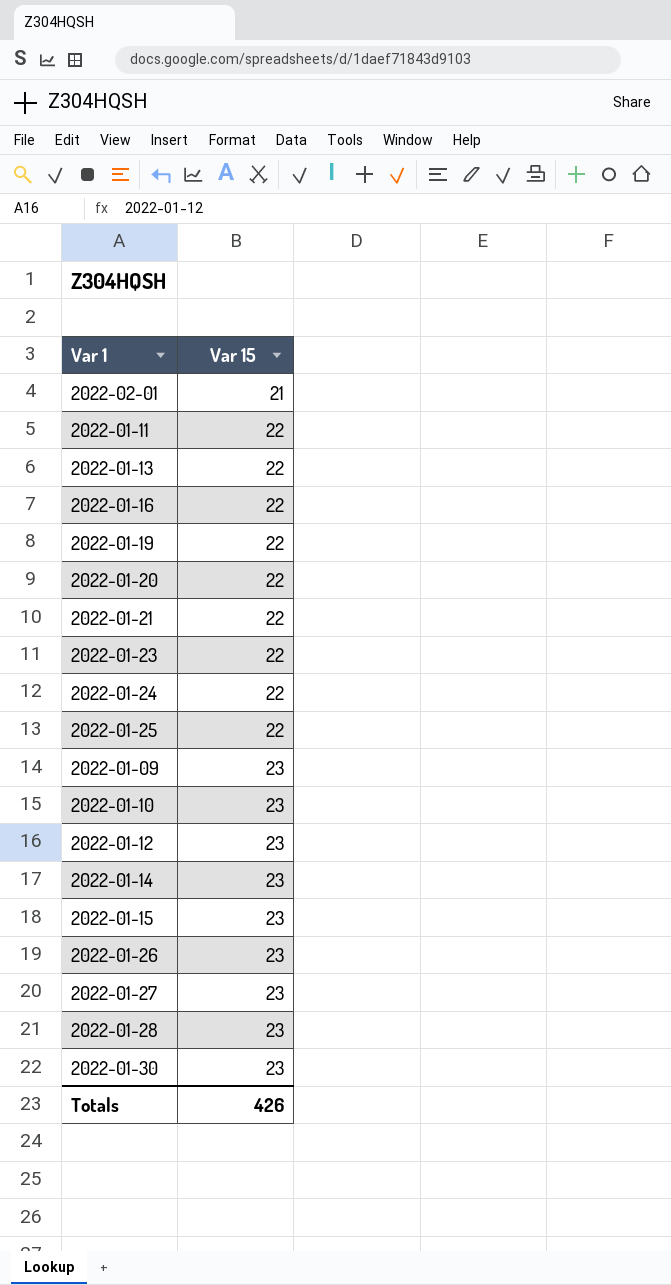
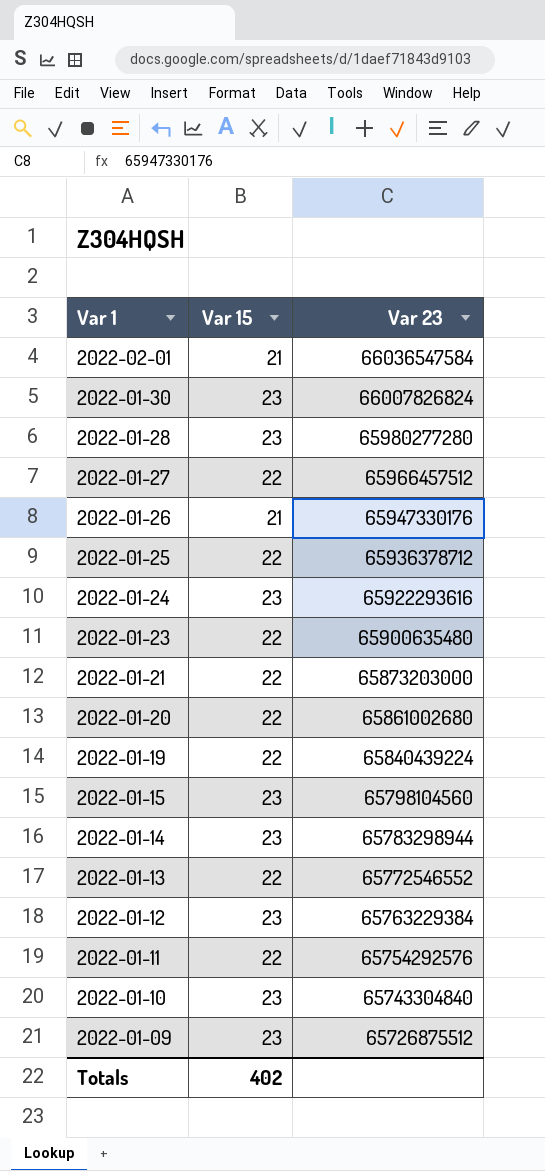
row order: Var 15 ascending -> Var 1 descending
column Var 23 | position: none -> 3
row 2022-01-16: 22 -> none
2022-01-27 | Var 15: 23 -> 22
2022-01-26 | Var 15: 23 -> 21
2022-01-24 | Var 15: 22 -> 23
Totals | Var 15: 426 -> 402

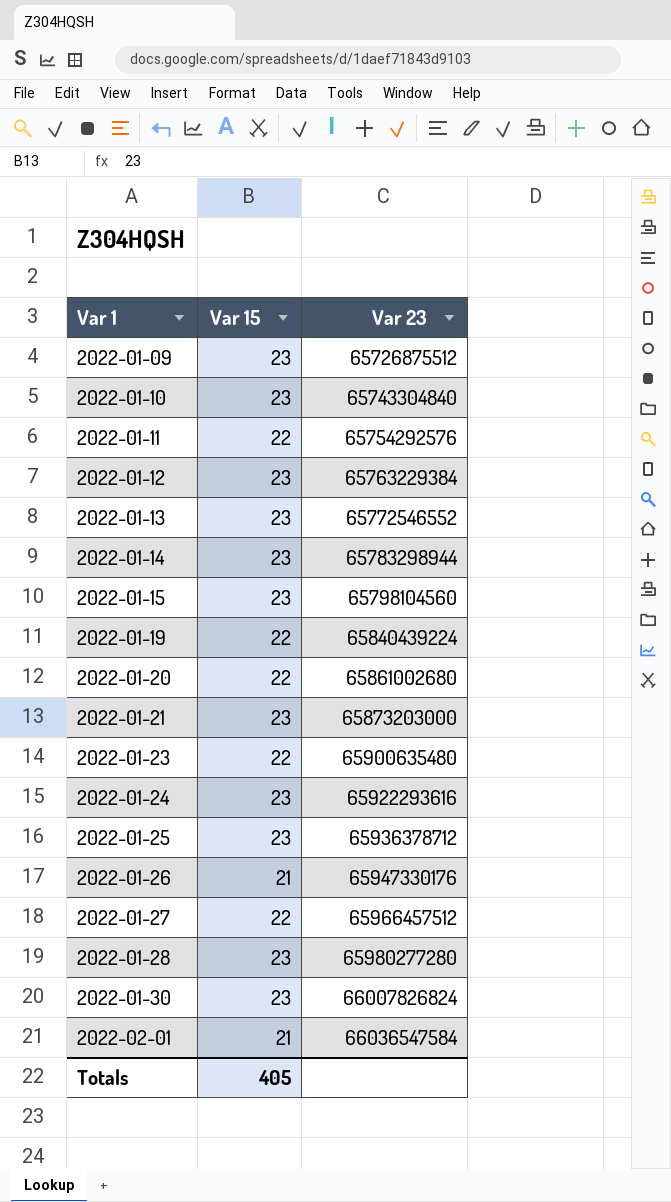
row order: Var 1 descending -> Var 1 ascending
2022-01-13 | Var 15: 22 -> 23
2022-01-21 | Var 15: 22 -> 23
2022-01-25 | Var 15: 22 -> 23
Totals | Var 15: 402 -> 405

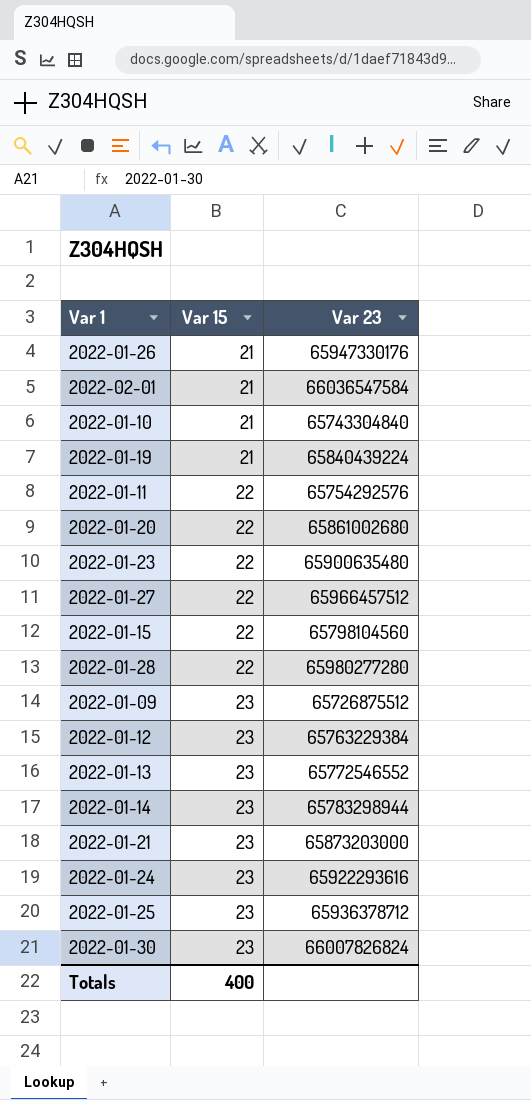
row order: Var 1 ascending -> Var 15 ascending
2022-01-10 | Var 15: 23 -> 21
2022-01-19 | Var 15: 22 -> 21
2022-01-15 | Var 15: 23 -> 22
2022-01-28 | Var 15: 23 -> 22
Totals | Var 15: 405 -> 400

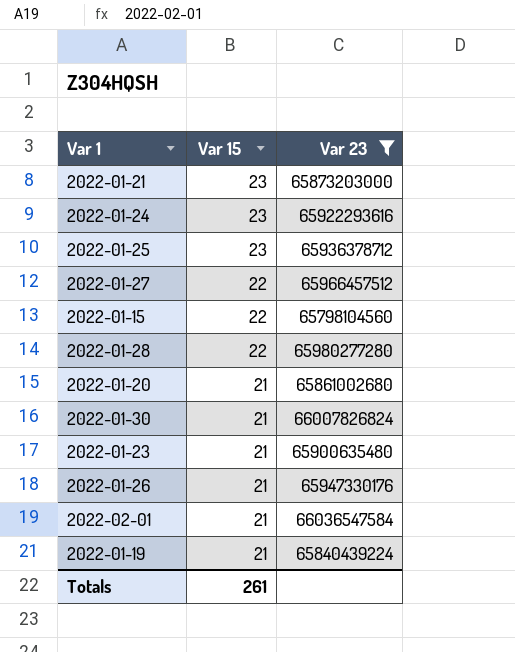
filter: none -> Var 23 >= 65798104560
row order: Var 15 ascending -> Var 15 descending
2022-01-20 | Var 15: 22 -> 21
2022-01-30 | Var 15: 23 -> 21
2022-01-23 | Var 15: 22 -> 21
Totals | Var 15: 400 -> 261

